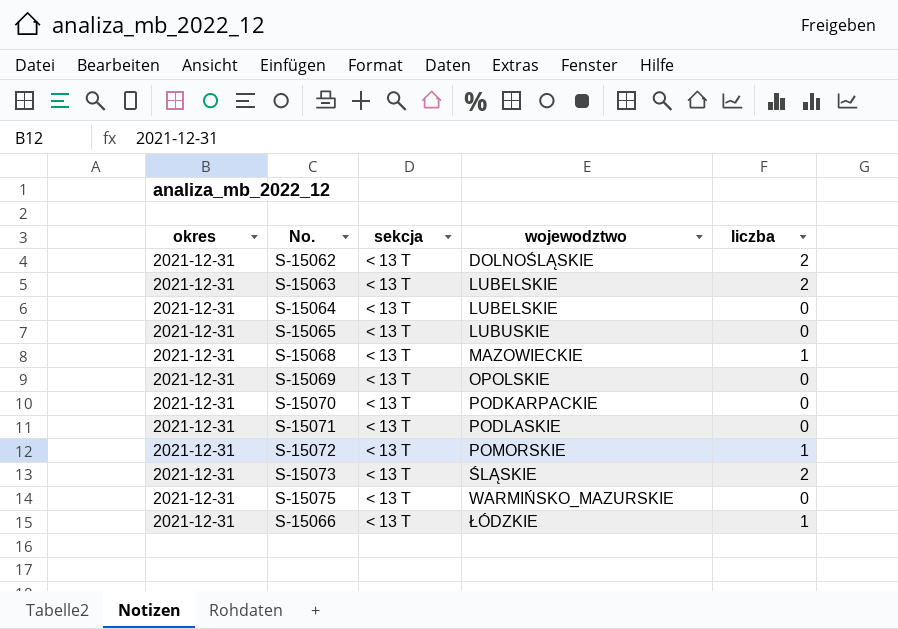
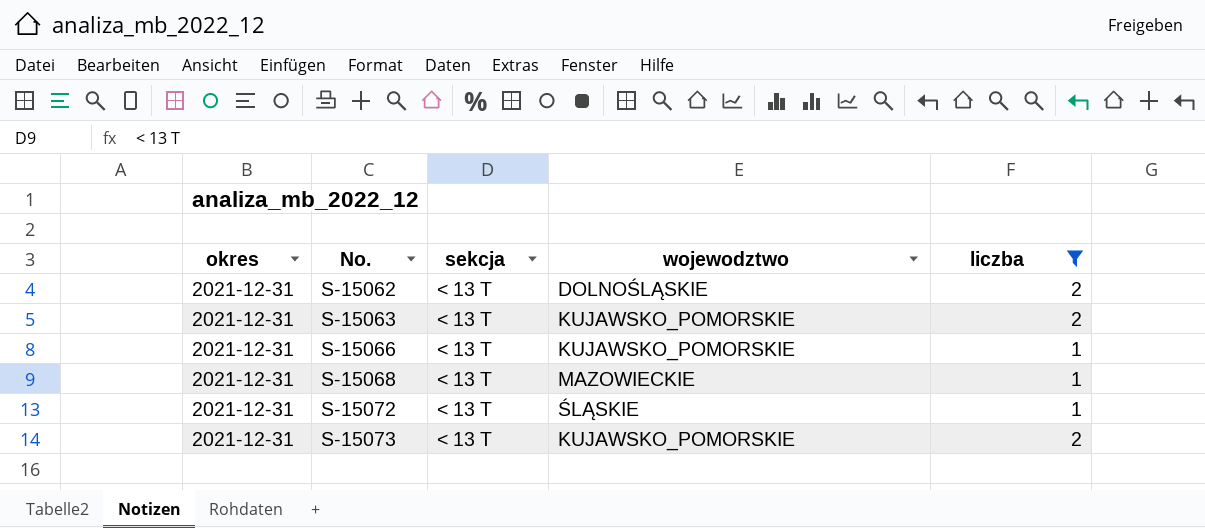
filter: none -> liczba != 0
row order: wojewodztwo ascending -> No. ascending
S-15063 | wojewodztwo: LUBELSKIE -> KUJAWSKO_POMORSKIE
S-15066 | wojewodztwo: ŁÓDZKIE -> KUJAWSKO_POMORSKIE
S-15072 | wojewodztwo: POMORSKIE -> ŚLĄSKIE
S-15073 | wojewodztwo: ŚLĄSKIE -> KUJAWSKO_POMORSKIE

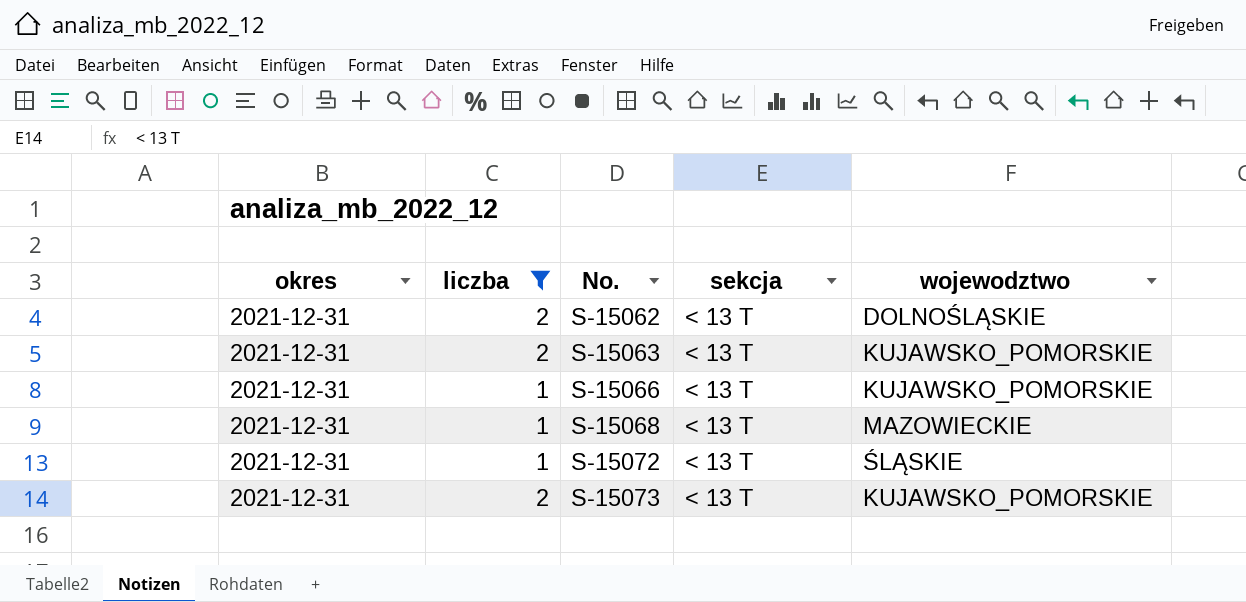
column liczba | position: 5 -> 2

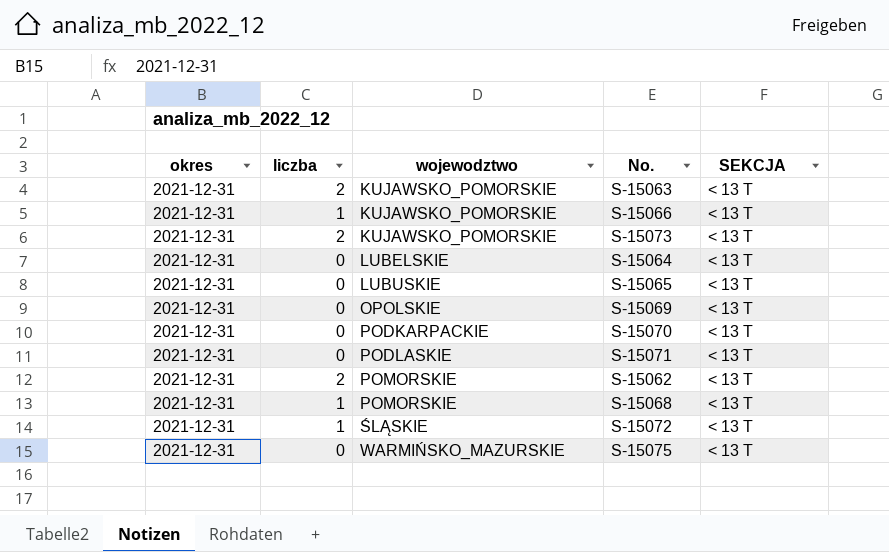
filter: liczba != 0 -> none
row order: No. ascending -> wojewodztwo ascending
column wojewodztwo | position: 5 -> 3
column name: sekcja -> SEKCJA
S-15062 | wojewodztwo: DOLNOŚLĄSKIE -> POMORSKIE
S-15068 | wojewodztwo: MAZOWIECKIE -> POMORSKIE

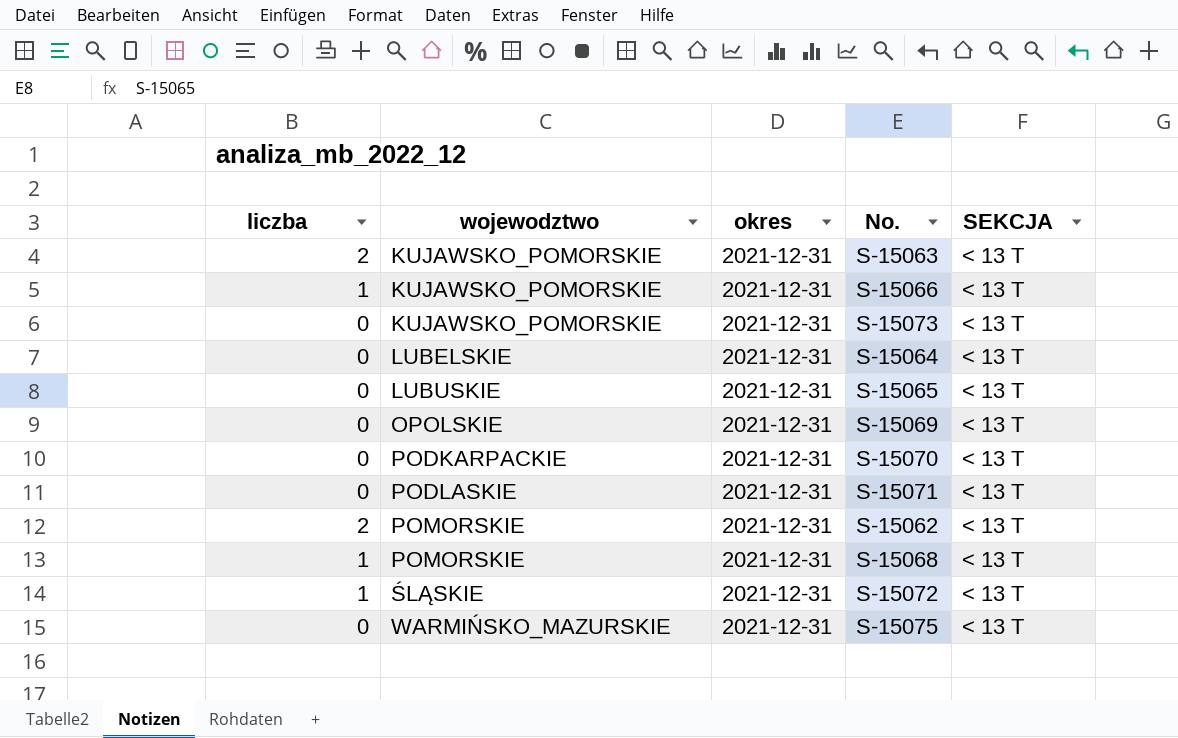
column okres | position: 1 -> 3
S-15073 | liczba: 2 -> 0

